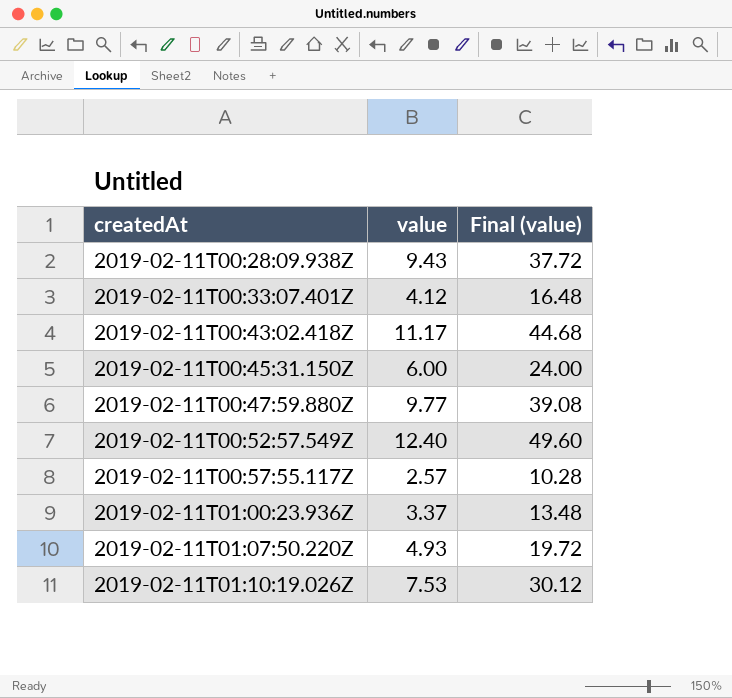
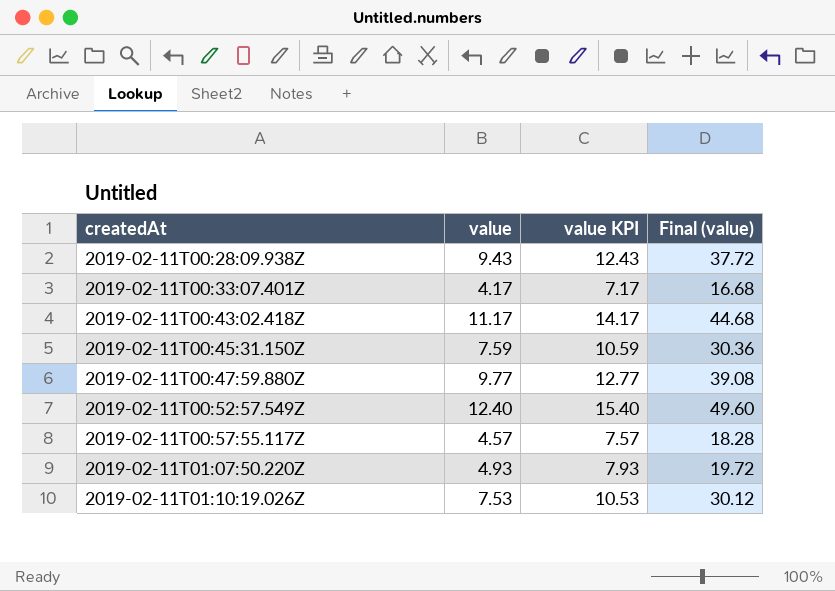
column value KPI | formula: none -> [value] + 3
row 2019-02-11T01:00:23.936Z: 3.37 | 13.48 -> none
2019-02-11T00:33:07.401Z | value: 4.12 -> 4.17
2019-02-11T00:33:07.401Z | Final (value): 16.48 -> 16.68
2019-02-11T00:45:31.150Z | value: 6.00 -> 7.59
2019-02-11T00:45:31.150Z | Final (value): 24.00 -> 30.36
2019-02-11T00:57:55.117Z | value: 2.57 -> 4.57
2019-02-11T00:57:55.117Z | Final (value): 10.28 -> 18.28

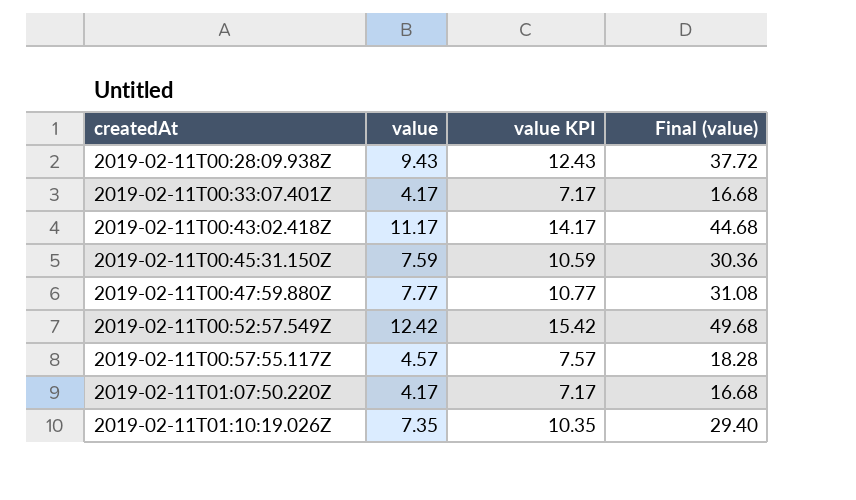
2019-02-11T00:47:59.880Z | value: 9.77 -> 7.77
2019-02-11T00:47:59.880Z | value KPI: 12.77 -> 10.77
2019-02-11T00:47:59.880Z | Final (value): 39.08 -> 31.08
2019-02-11T00:52:57.549Z | value: 12.40 -> 12.42
2019-02-11T00:52:57.549Z | value KPI: 15.40 -> 15.42
2019-02-11T00:52:57.549Z | Final (value): 49.60 -> 49.68
2019-02-11T01:07:50.220Z | value: 4.93 -> 4.17
2019-02-11T01:07:50.220Z | value KPI: 7.93 -> 7.17
2019-02-11T01:07:50.220Z | Final (value): 19.72 -> 16.68
2019-02-11T01:10:19.026Z | value: 7.53 -> 7.35
2019-02-11T01:10:19.026Z | value KPI: 10.53 -> 10.35
2019-02-11T01:10:19.026Z | Final (value): 30.12 -> 29.40

